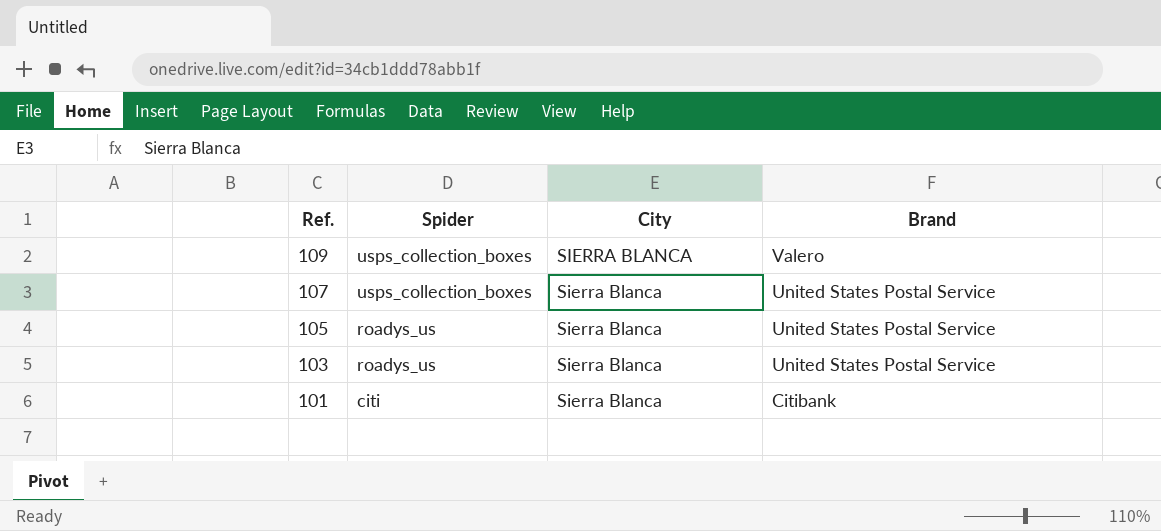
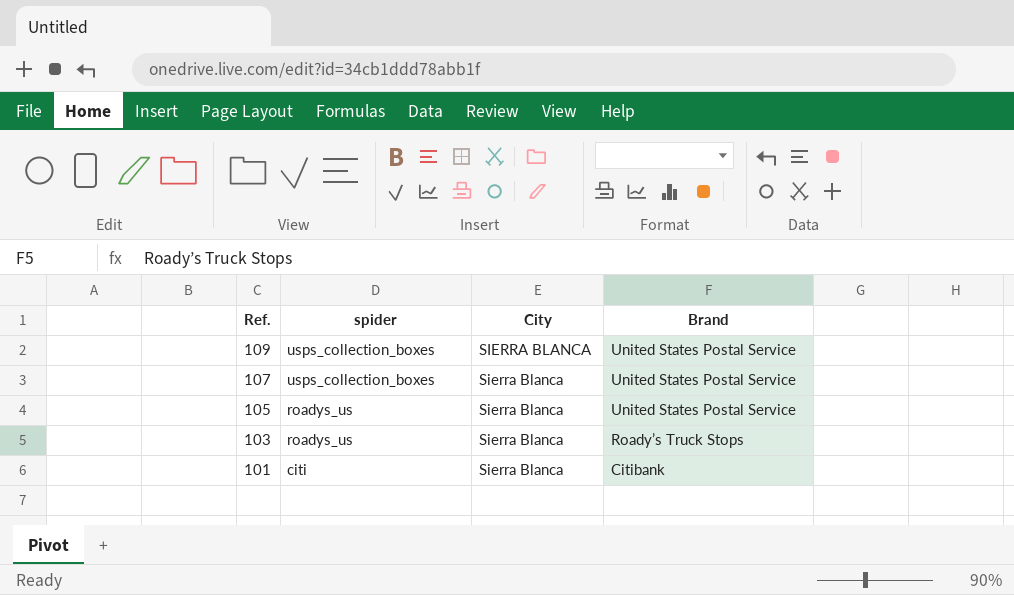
column name: Spider -> spider
109 | Brand: Valero -> United States Postal Service
103 | Brand: United States Postal Service -> Roady’s Truck Stops

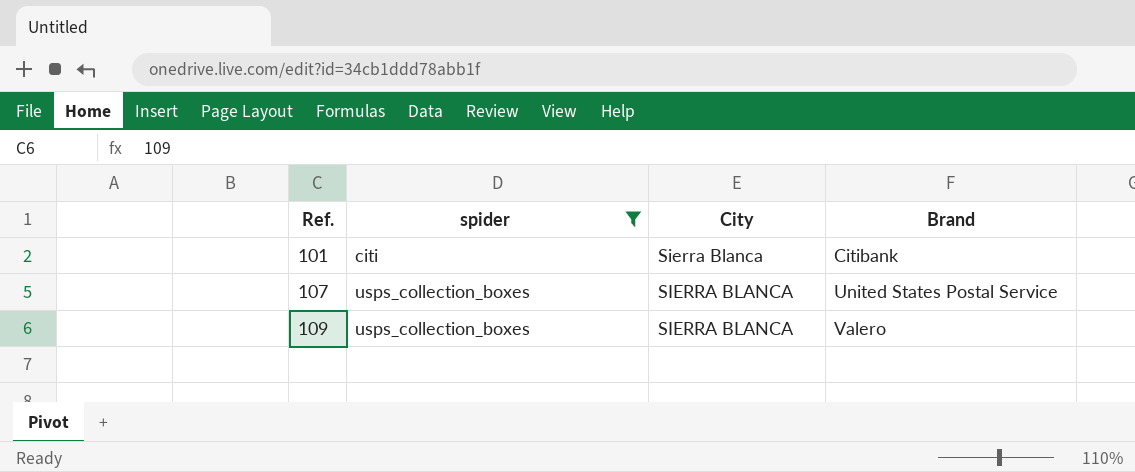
filter: none -> spider != roadys_us
row order: Ref. descending -> Ref. ascending
107 | City: Sierra Blanca -> SIERRA BLANCA
109 | Brand: United States Postal Service -> Valero

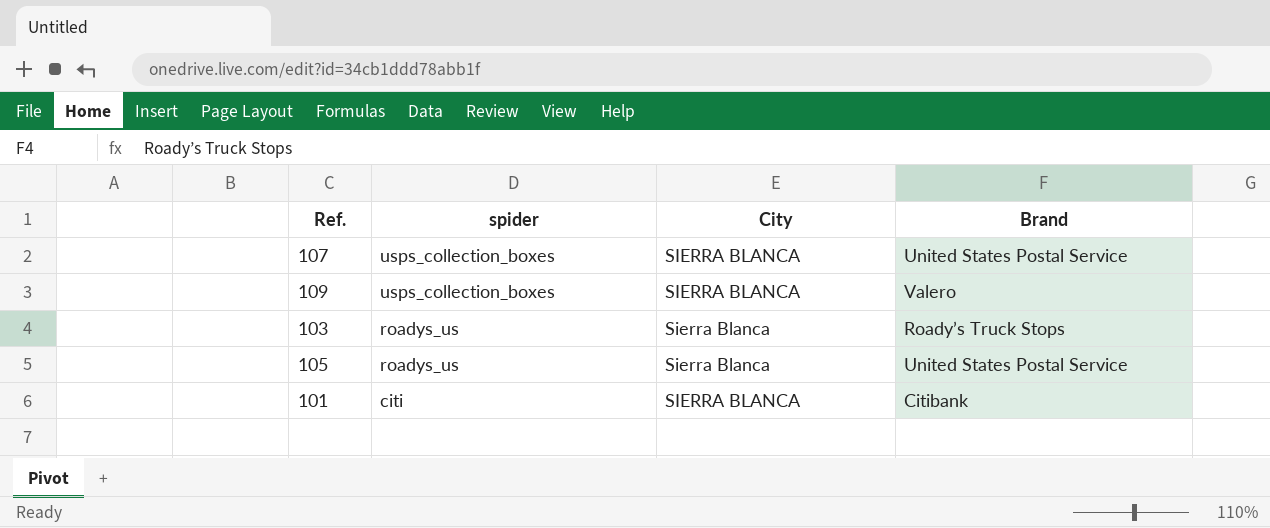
filter: spider != roadys_us -> none
row order: Ref. ascending -> spider descending
101 | City: Sierra Blanca -> SIERRA BLANCA

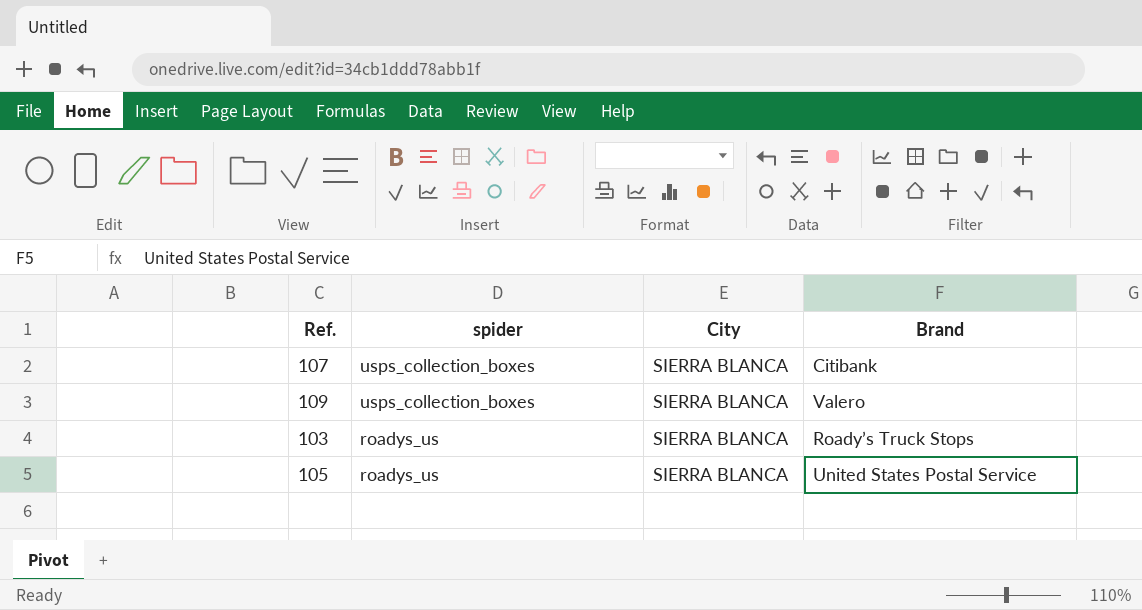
row 101: citi | SIERRA BLANCA | Citibank -> none
107 | Brand: United States Postal Service -> Citibank
103 | City: Sierra Blanca -> SIERRA BLANCA
105 | City: Sierra Blanca -> SIERRA BLANCA

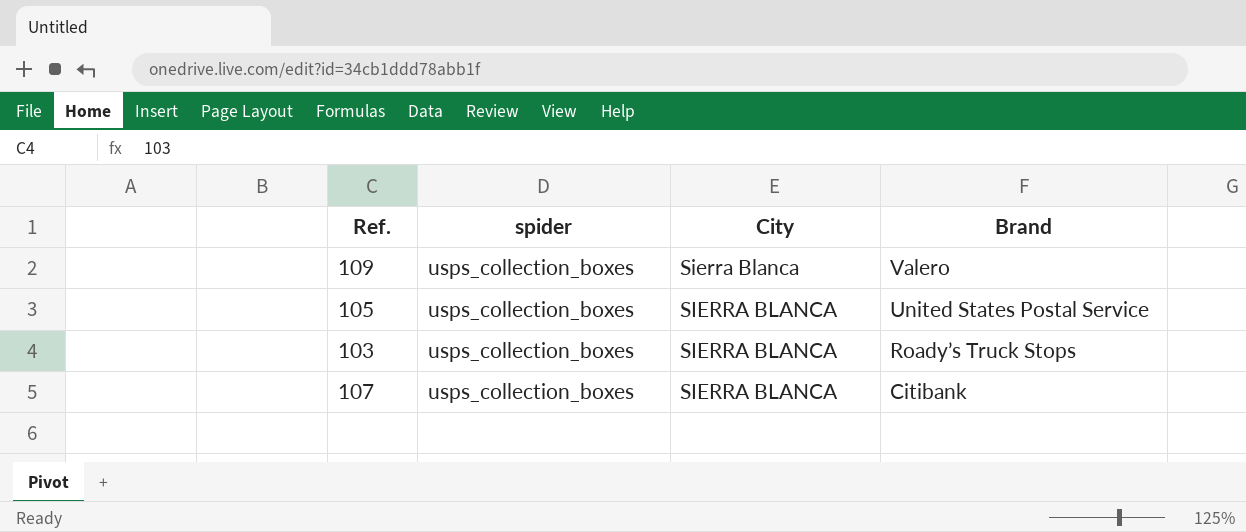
row order: spider descending -> Brand descending
109 | City: SIERRA BLANCA -> Sierra Blanca
105 | spider: roadys_us -> usps_collection_boxes
103 | spider: roadys_us -> usps_collection_boxes

